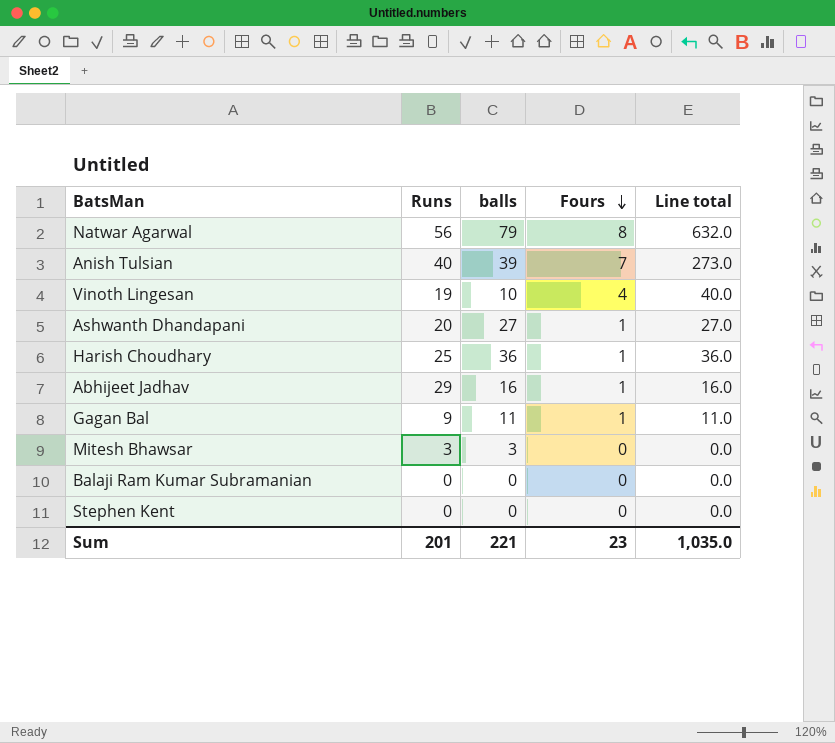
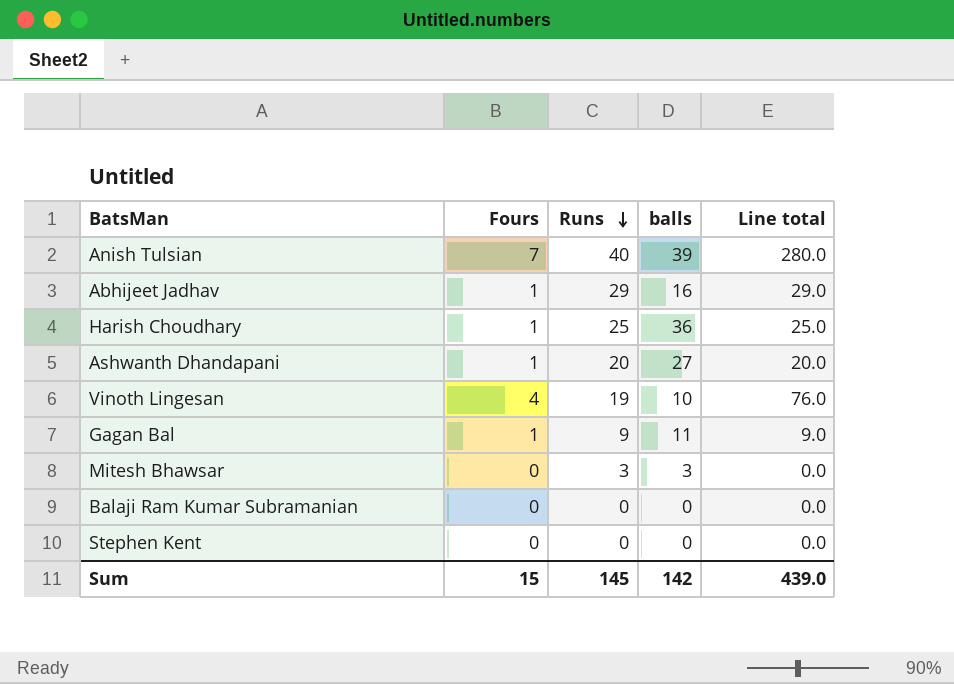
row order: Fours descending -> Runs descending
column Fours | position: 4 -> 2
column Line total | formula: [balls] * [Fours] -> [Fours] * [Runs]
row Natwar Agarwal: 56 | 79 | 8 | 632.0 -> none
Sum | Fours: 23 -> 15
Sum | Runs: 201 -> 145
Sum | balls: 221 -> 142
Sum | Line total: 1,035.0 -> 439.0

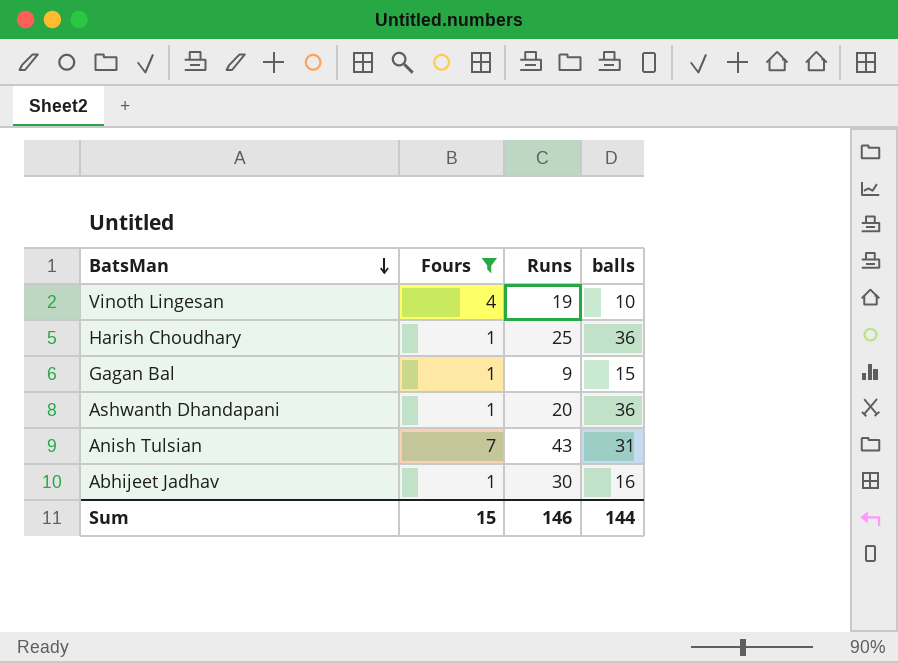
filter: none -> Fours != 0
row order: Runs descending -> BatsMan descending
column Line total | formula: [Fours] * [Runs] -> none
Gagan Bal | balls: 11 -> 15
Ashwanth Dhandapani | balls: 27 -> 36
Anish Tulsian | Runs: 40 -> 43
Anish Tulsian | balls: 39 -> 31
Abhijeet Jadhav | Runs: 29 -> 30
Sum | Runs: 145 -> 146
Sum | balls: 142 -> 144

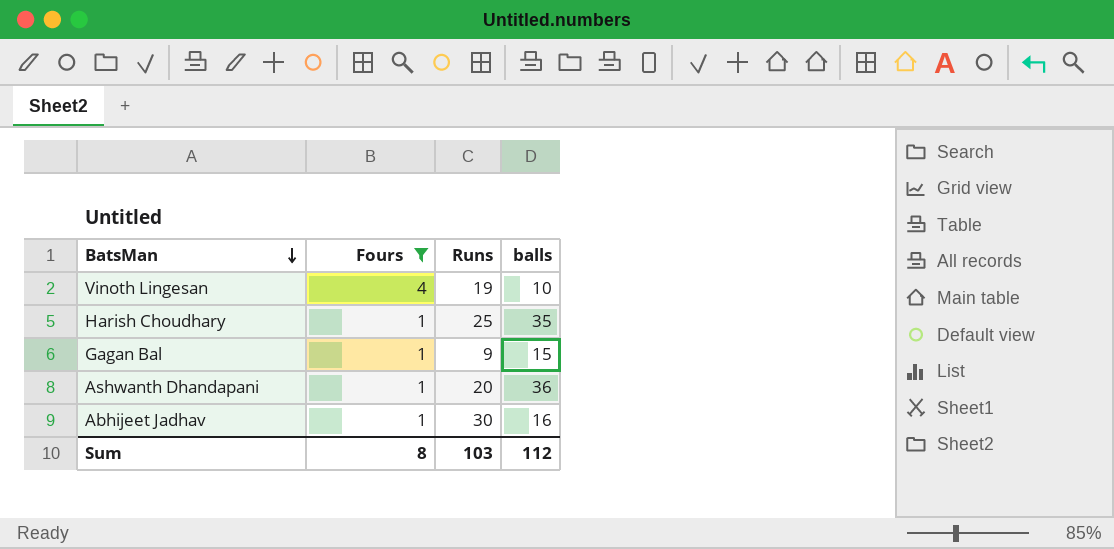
row Anish Tulsian: 7 | 43 | 31 -> none
Harish Choudhary | balls: 36 -> 35
Sum | Fours: 15 -> 8
Sum | Runs: 146 -> 103
Sum | balls: 144 -> 112

